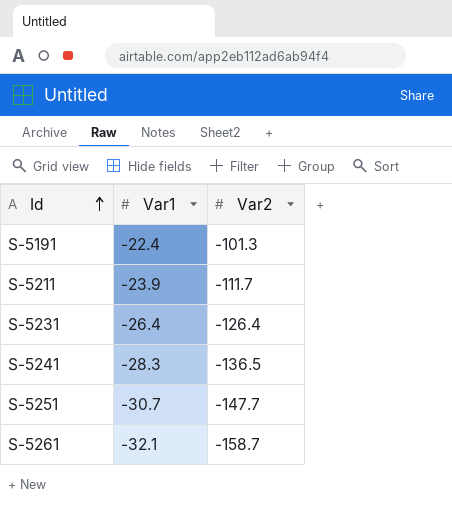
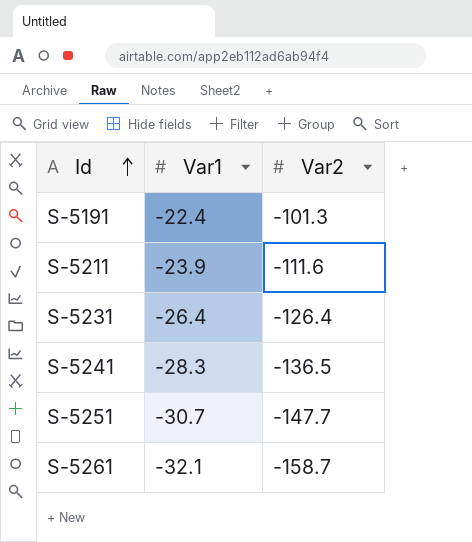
S-5211 | Var2: -111.7 -> -111.6

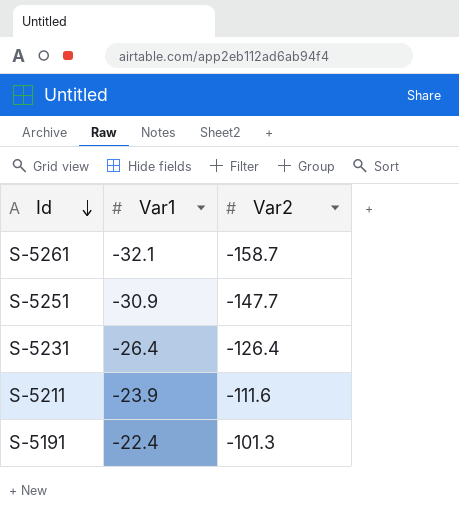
row order: Id ascending -> Id descending
row S-5241: -28.3 | -136.5 -> none
S-5251 | Var1: -30.7 -> -30.9

